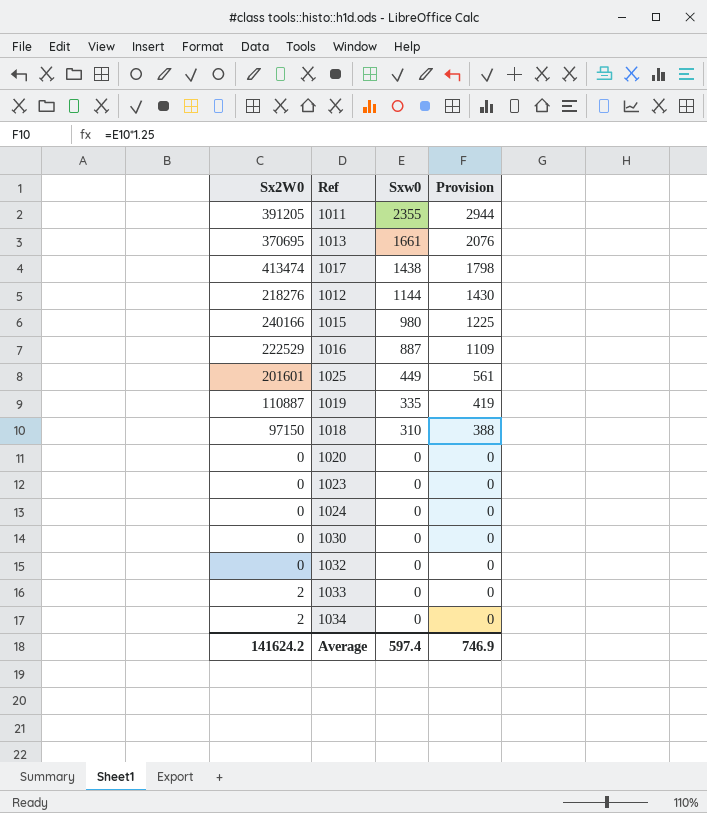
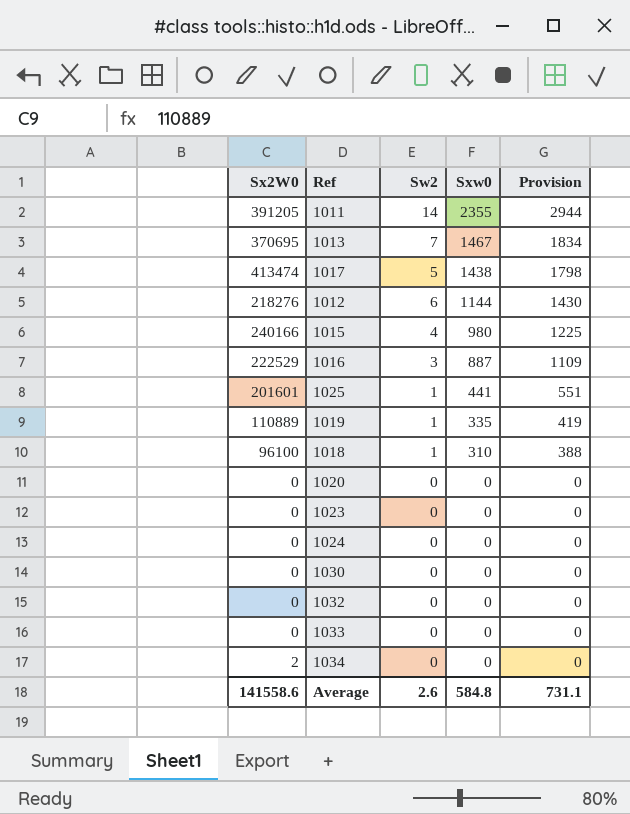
column Sw2 | position: none -> 3
1013 | Sxw0: 1661 -> 1467
1013 | Provision: 2076 -> 1834
1025 | Sxw0: 449 -> 441
1025 | Provision: 561 -> 551
1019 | Sx2W0: 110887 -> 110889
1018 | Sx2W0: 97150 -> 96100
1033 | Sx2W0: 2 -> 0
Average | Sx2W0: 141624.2 -> 141558.6
Average | Sxw0: 597.4 -> 584.8
Average | Provision: 746.9 -> 731.1

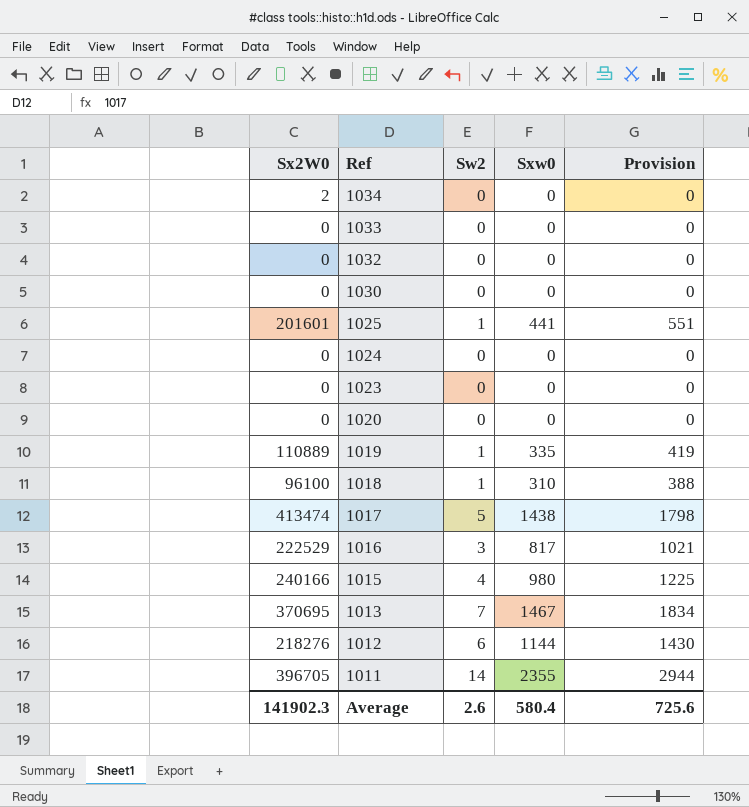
row order: Sxw0 descending -> Ref descending
1016 | Sxw0: 887 -> 817
1016 | Provision: 1109 -> 1021
1011 | Sx2W0: 391205 -> 396705
Average | Sx2W0: 141558.6 -> 141902.3
Average | Sxw0: 584.8 -> 580.4
Average | Provision: 731.1 -> 725.6

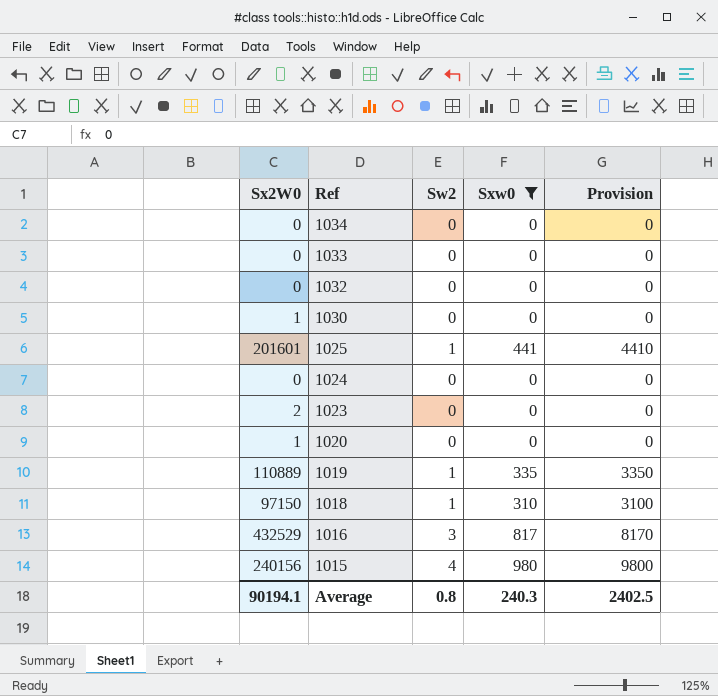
filter: none -> Sxw0 <= 980
column Provision | formula: [Sxw0] * 1.25 -> [Sxw0] * 10
1034 | Sx2W0: 2 -> 0
1030 | Sx2W0: 0 -> 1
1023 | Sx2W0: 0 -> 2
1020 | Sx2W0: 0 -> 1
1018 | Sx2W0: 96100 -> 97150
1016 | Sx2W0: 222529 -> 432529
1015 | Sx2W0: 240166 -> 240156
Average | Sx2W0: 141902.3 -> 90194.1
Average | Sw2: 2.6 -> 0.8
Average | Sxw0: 580.4 -> 240.3
Average | Provision: 725.6 -> 2402.5

